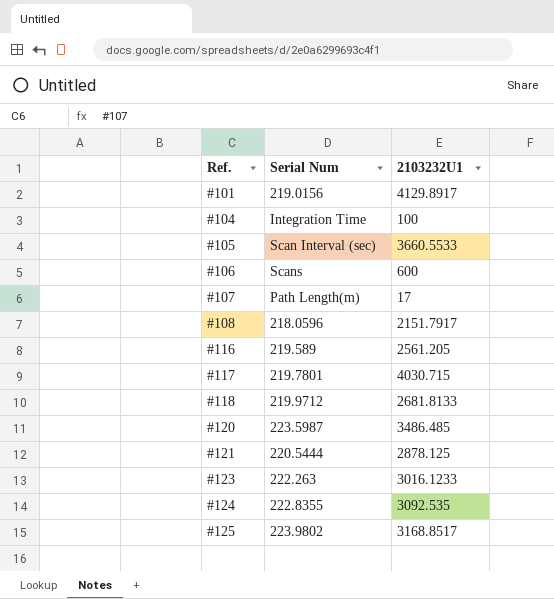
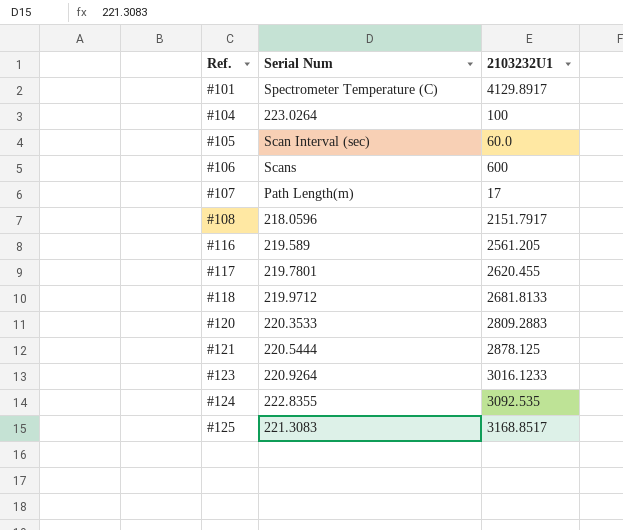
#101 | Serial Num: 219.0156 -> Spectrometer Temperature (C)
#104 | Serial Num: Integration Time -> 223.0264
#105 | 2103232U1: 3660.5533 -> 60.0
#117 | 2103232U1: 4030.715 -> 2620.455
#120 | Serial Num: 223.5987 -> 220.3533
#120 | 2103232U1: 3486.485 -> 2809.2883
#123 | Serial Num: 222.263 -> 220.9264
#125 | Serial Num: 223.9802 -> 221.3083

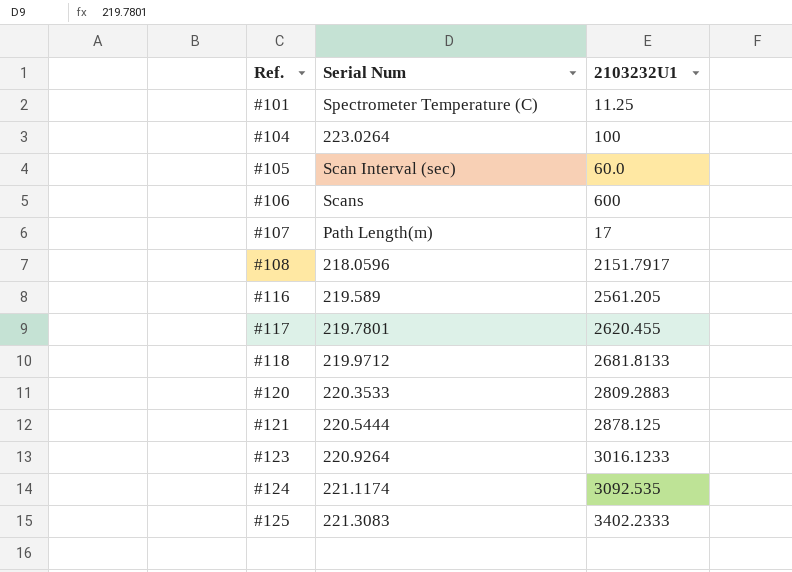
#101 | 2103232U1: 4129.8917 -> 11.25
#124 | Serial Num: 222.8355 -> 221.1174
#125 | 2103232U1: 3168.8517 -> 3402.2333

